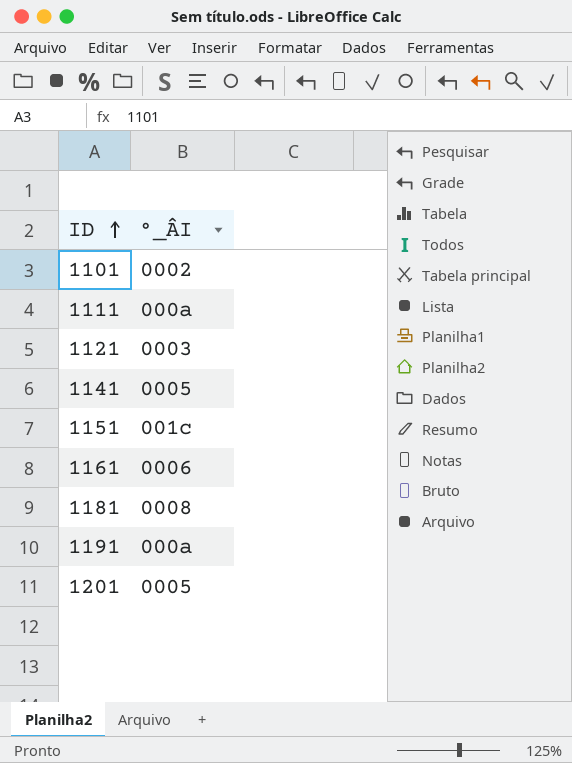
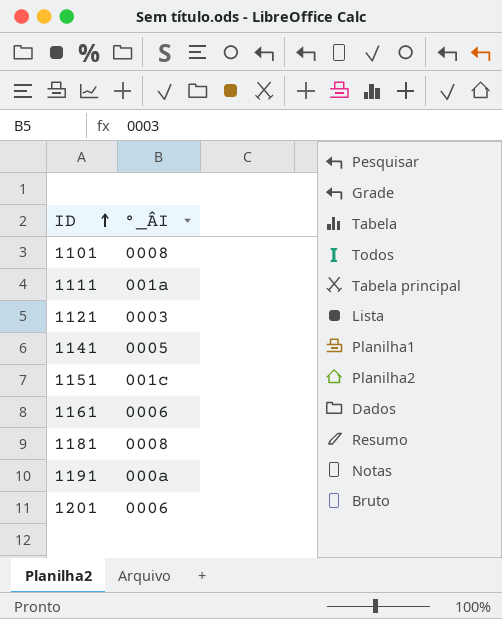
1101 | °_ÂI: 0002 -> 0008
1111 | °_ÂI: 000a -> 001a
1201 | °_ÂI: 0005 -> 0006

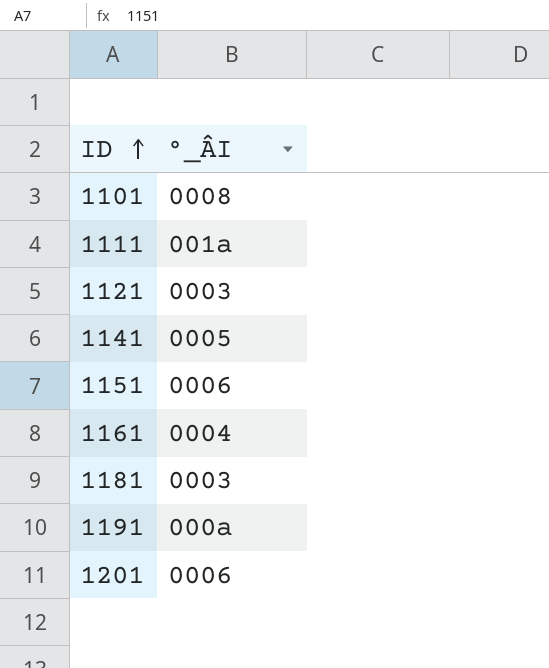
1151 | °_ÂI: 001c -> 0006
1161 | °_ÂI: 0006 -> 0004
1181 | °_ÂI: 0008 -> 0003

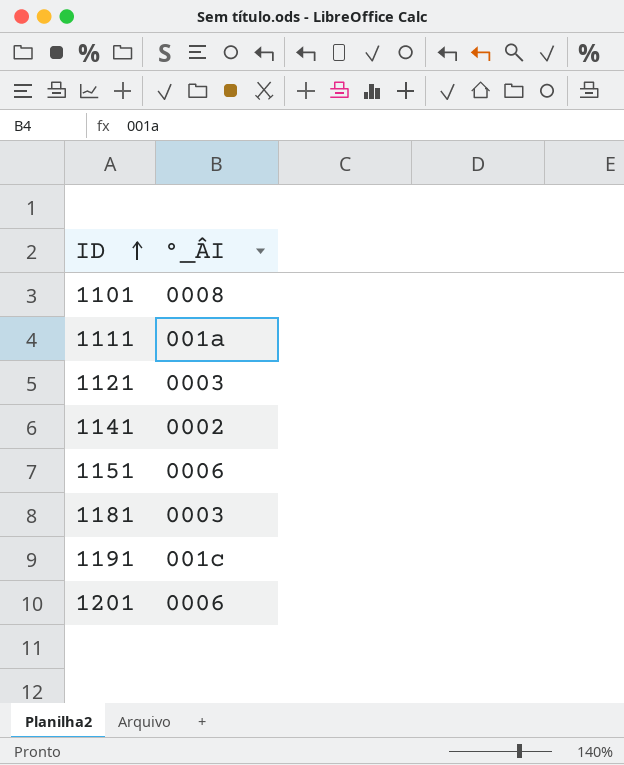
row 1161: 0004 -> none
1141 | °_ÂI: 0005 -> 0002
1191 | °_ÂI: 000a -> 001c

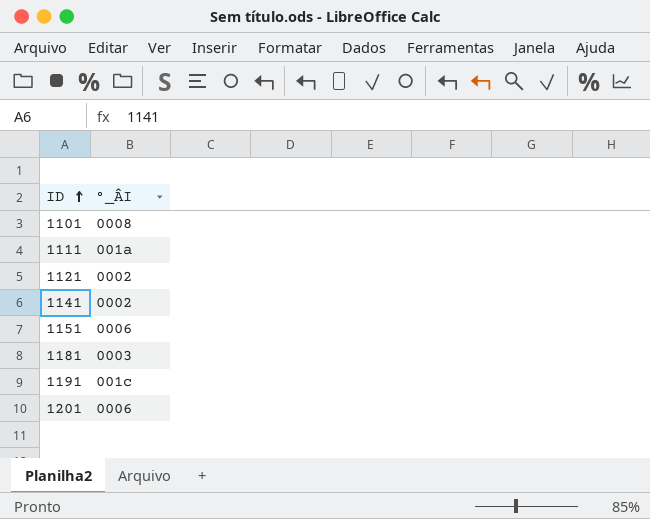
1121 | °_ÂI: 0003 -> 0002

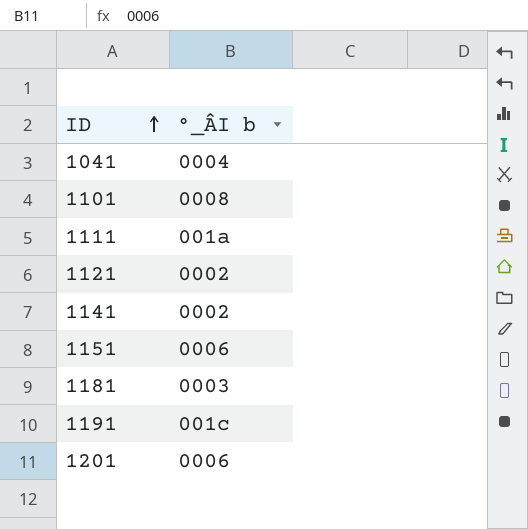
column name: °_ÂI -> °_ÂI b
row 1041: none -> 0004

